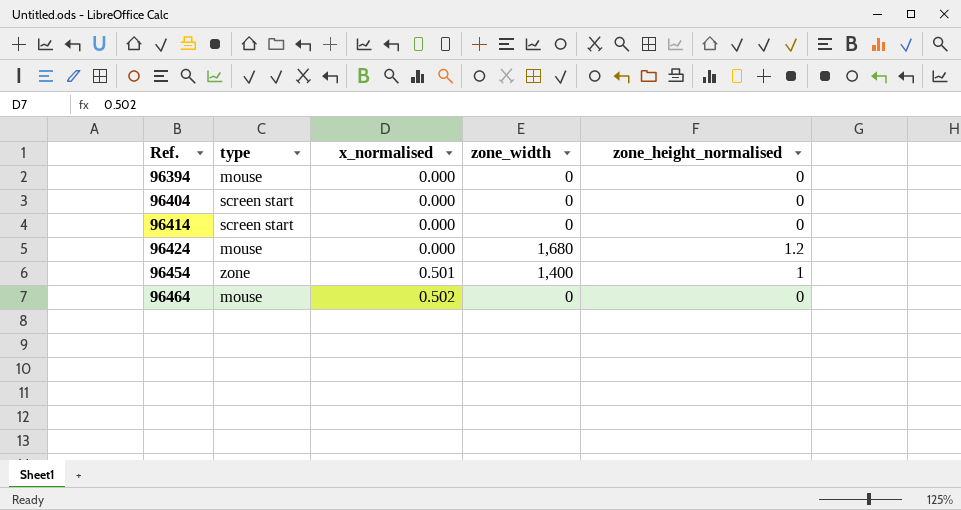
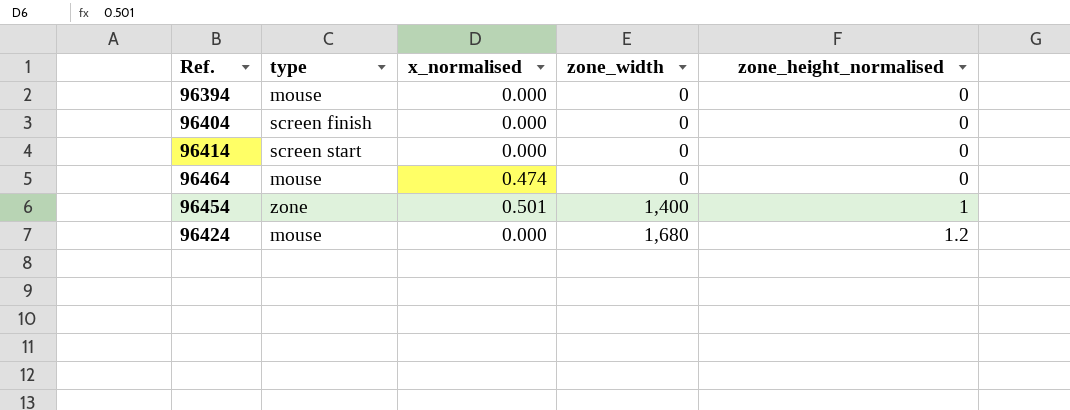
row order: Ref. ascending -> zone_width ascending
96404 | type: screen start -> screen finish
96464 | x_normalised: 0.502 -> 0.474

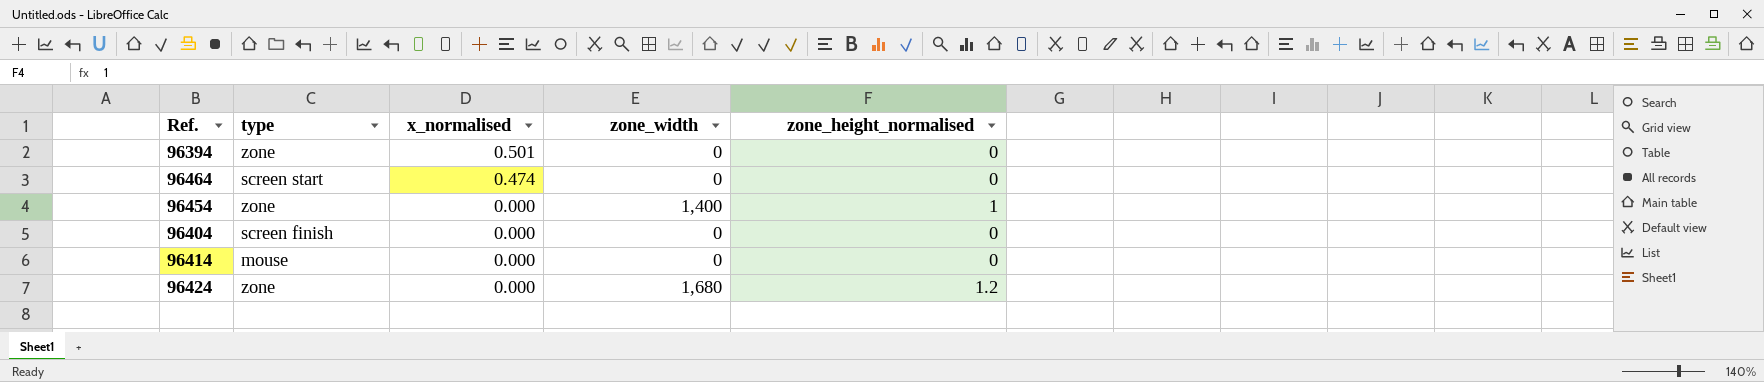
row order: zone_width ascending -> x_normalised descending
96394 | type: mouse -> zone
96394 | x_normalised: 0.000 -> 0.501
96464 | type: mouse -> screen start
96454 | x_normalised: 0.501 -> 0.000
96414 | type: screen start -> mouse
96424 | type: mouse -> zone

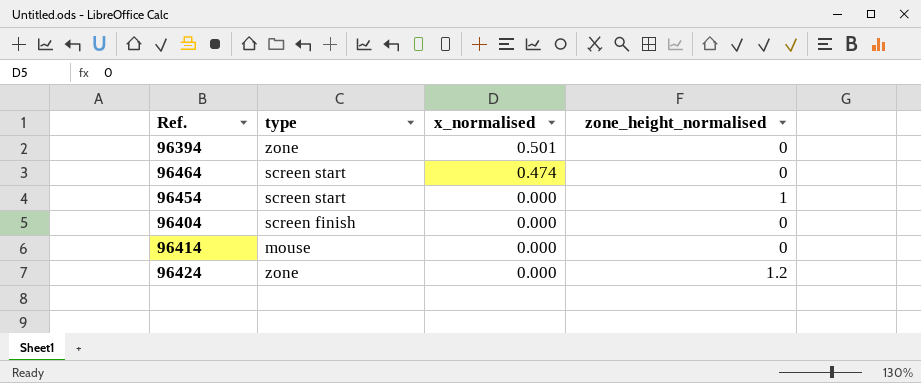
column zone_width | position: 4 -> none
96454 | type: zone -> screen start

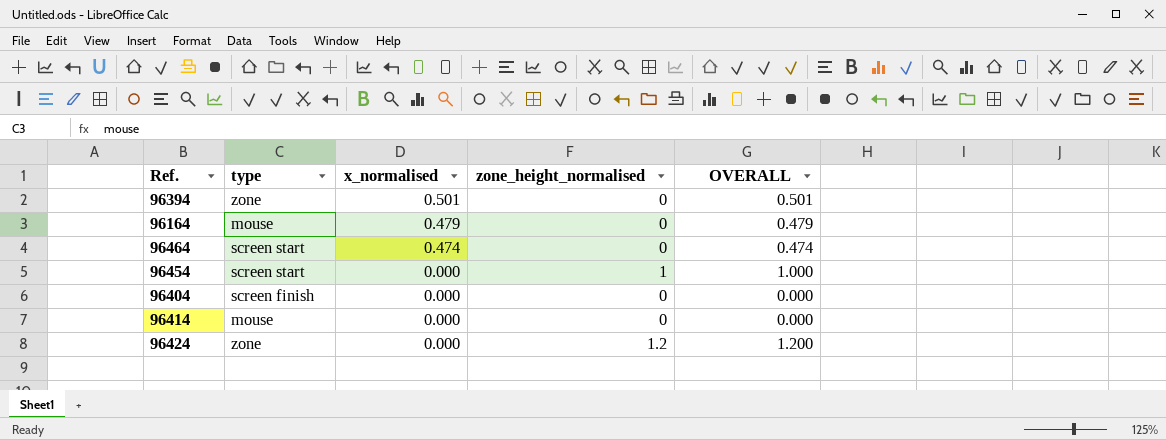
column OVERALL | formula: none -> [x_normalised] + [zone_height_normalised]
row 96164: none -> mouse | 0.479 | 0 | 0.479

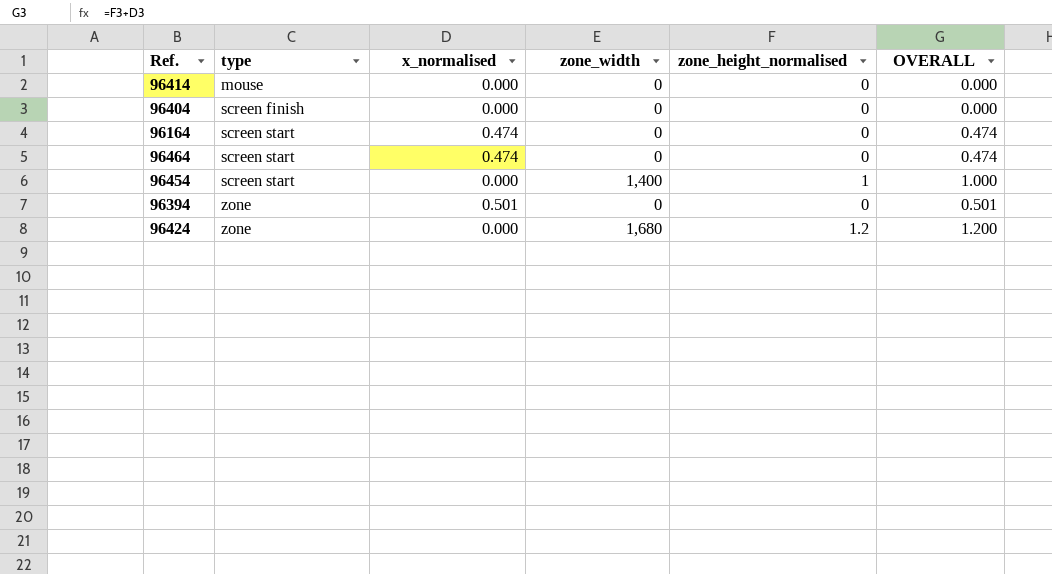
row order: x_normalised descending -> type ascending
column zone_width | position: none -> 4
96164 | type: mouse -> screen start
96164 | x_normalised: 0.479 -> 0.474
96164 | OVERALL: 0.479 -> 0.474

